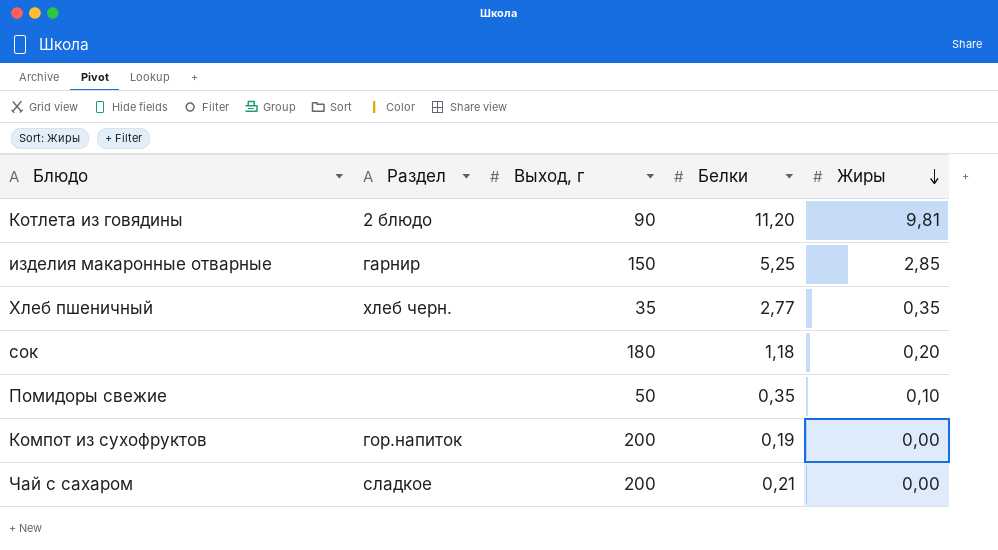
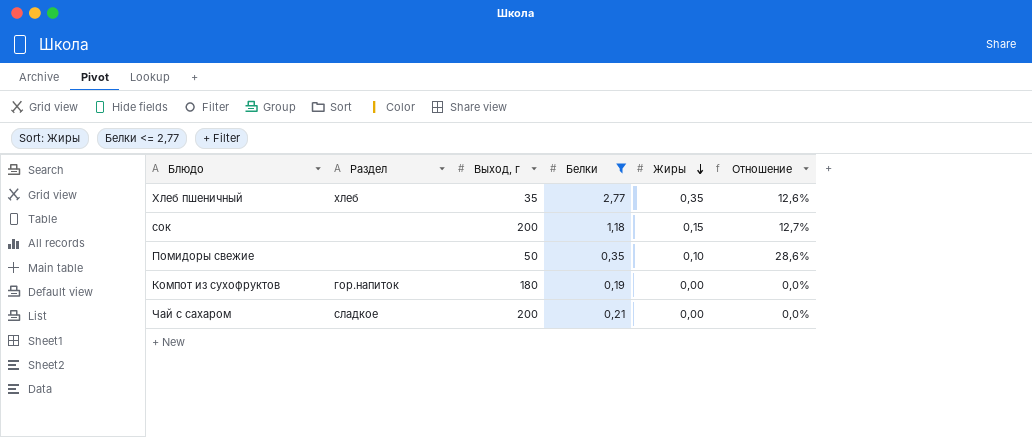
filter: none -> Белки <= 2,77
column Отношение | formula: none -> [Жиры] / [Белки]
Хлеб пшеничный | Раздел: хлеб черн. -> хлеб
сок | Выход, г: 180 -> 200
сок | Жиры: 0,20 -> 0,15
Компот из сухофруктов | Выход, г: 200 -> 180

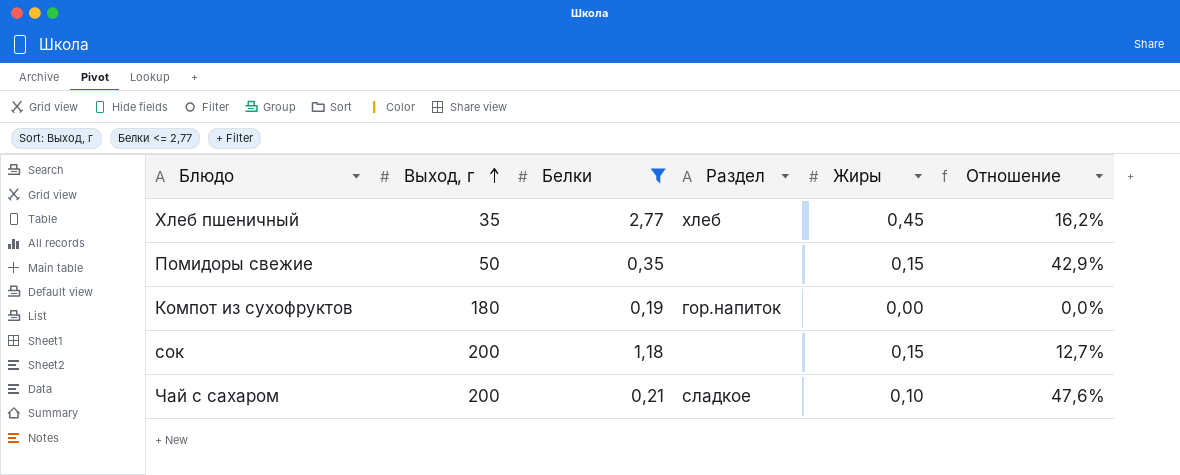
row order: Жиры descending -> Выход, г ascending
column Раздел | position: 2 -> 4
Хлеб пшеничный | Жиры: 0,35 -> 0,45
Хлеб пшеничный | Отношение: 12,6% -> 16,2%
Помидоры свежие | Жиры: 0,10 -> 0,15
Помидоры свежие | Отношение: 28,6% -> 42,9%
Чай с сахаром | Жиры: 0,00 -> 0,10
Чай с сахаром | Отношение: 0,0% -> 47,6%

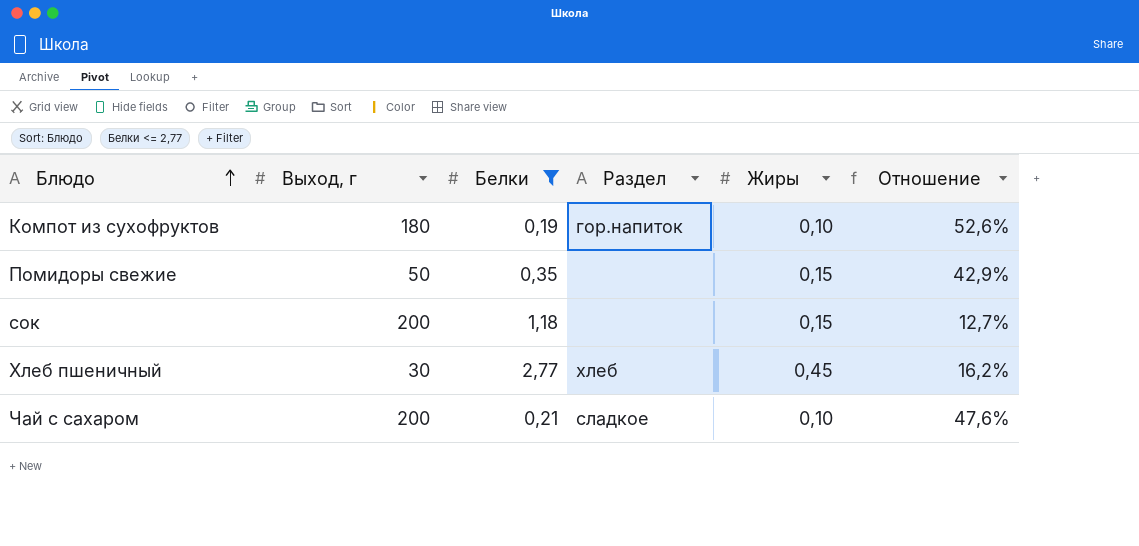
row order: Выход, г ascending -> Блюдо ascending
Компот из сухофруктов | Жиры: 0,00 -> 0,10
Компот из сухофруктов | Отношение: 0,0% -> 52,6%
Хлеб пшеничный | Выход, г: 35 -> 30

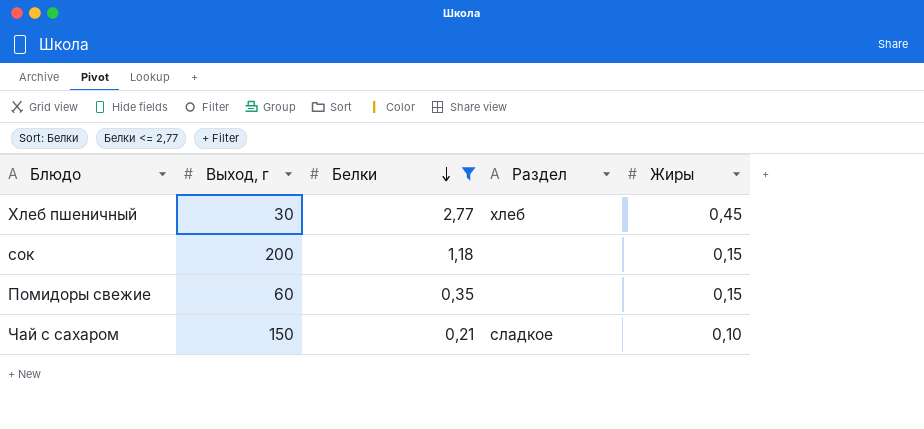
row order: Блюдо ascending -> Белки descending
column Отношение | formula: [Жиры] / [Белки] -> none
row Компот из сухофруктов: 180 | 0,19 | гор.напиток | 0,10 | 52,6% -> none
Помидоры свежие | Выход, г: 50 -> 60
Чай с сахаром | Выход, г: 200 -> 150

